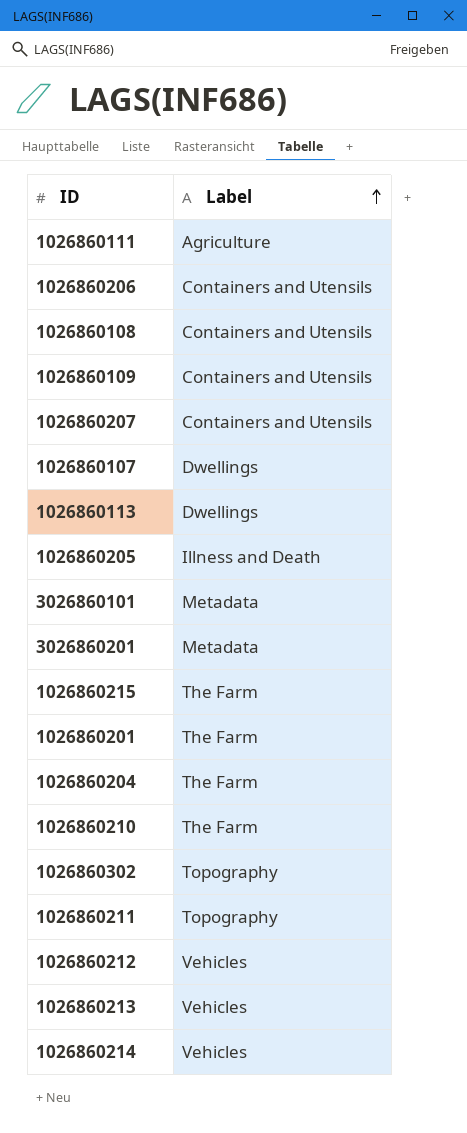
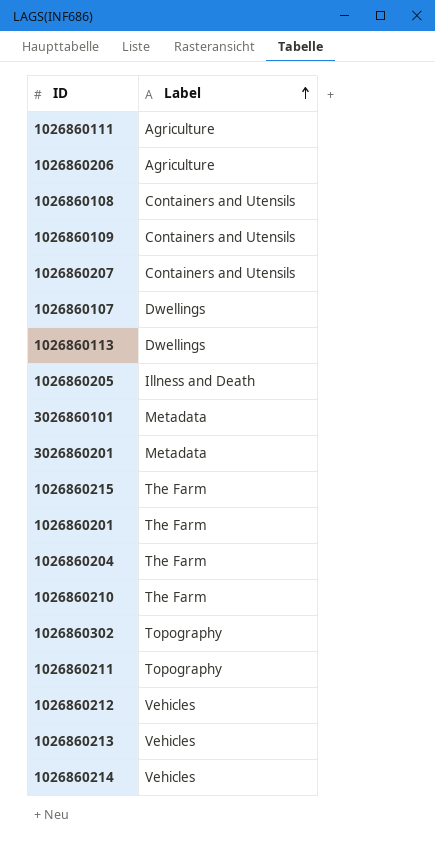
1026860206 | Label: Containers and Utensils -> Agriculture

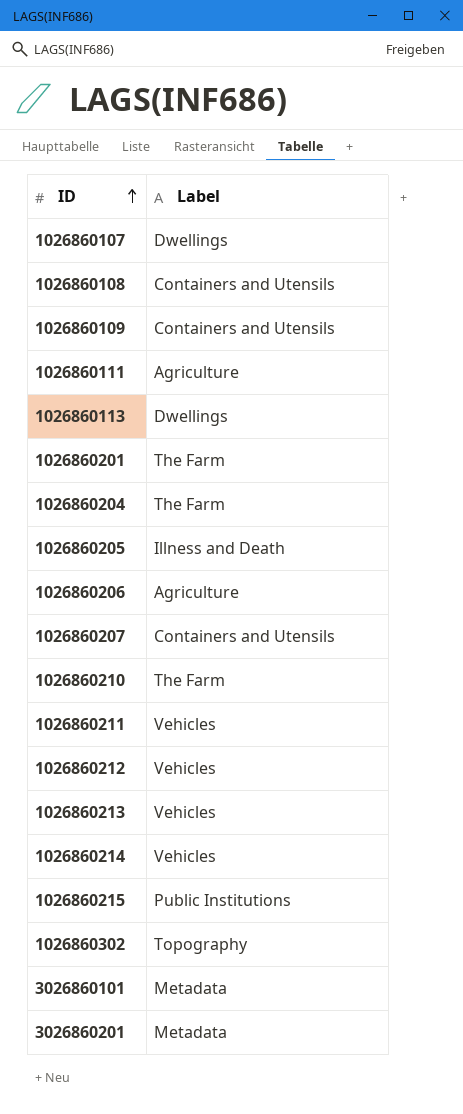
row order: Label ascending -> ID ascending
1026860211 | Label: Topography -> Vehicles
1026860215 | Label: The Farm -> Public Institutions

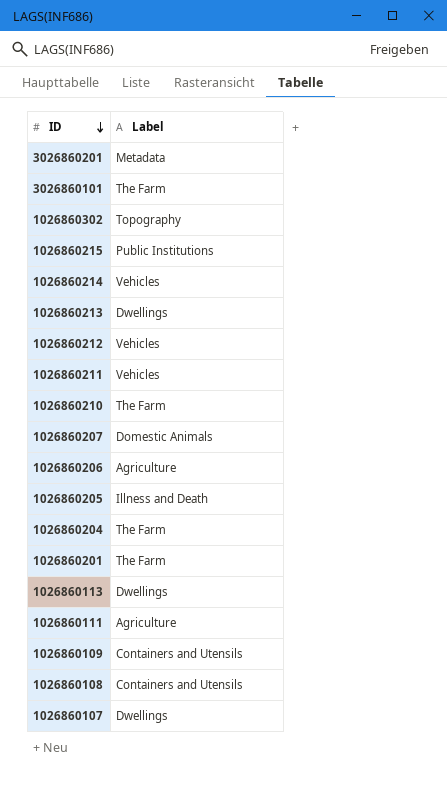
row order: ID ascending -> ID descending
3026860101 | Label: Metadata -> The Farm
1026860213 | Label: Vehicles -> Dwellings
1026860207 | Label: Containers and Utensils -> Domestic Animals

